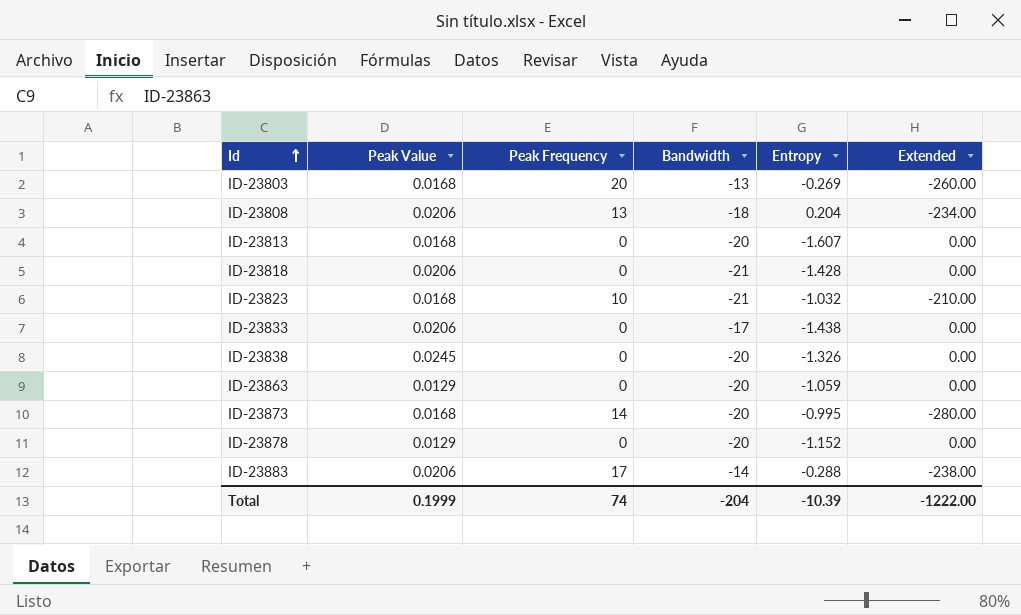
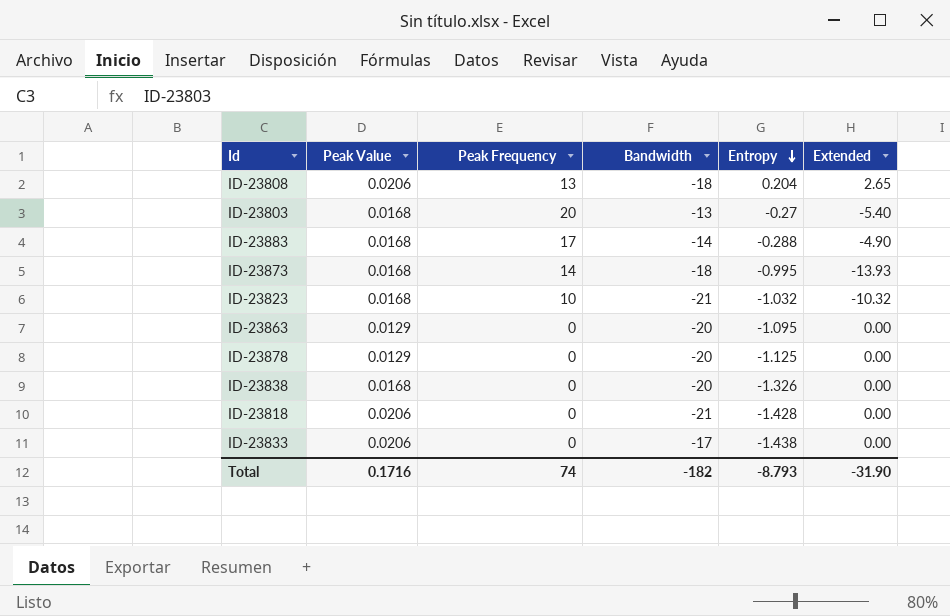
row order: Id ascending -> Entropy descending
column Extended | formula: [Peak Frequency] * [Bandwidth] -> [Peak Frequency] * [Entropy]
row ID-23813: 0.0168 | 0 | -20 | -1.607 | 0.00 -> none
ID-23803 | Entropy: -0.269 -> -0.27
ID-23883 | Peak Value: 0.0206 -> 0.0168
ID-23873 | Bandwidth: -20 -> -18
ID-23863 | Entropy: -1.059 -> -1.095
ID-23878 | Entropy: -1.152 -> -1.125
ID-23838 | Peak Value: 0.0245 -> 0.0168
Total | Peak Value: 0.1999 -> 0.1716
Total | Bandwidth: -204 -> -182
Total | Entropy: -10.39 -> -8.793
Total | Extended: -1222.00 -> -31.90

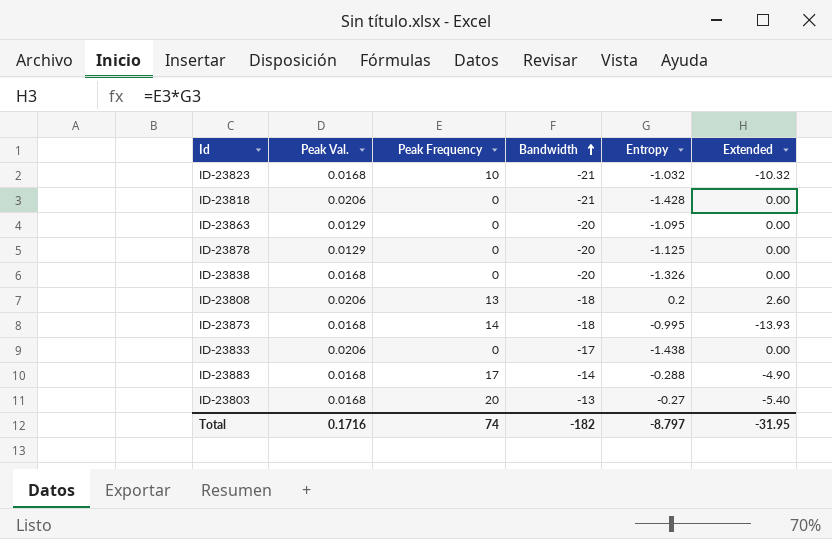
row order: Entropy descending -> Bandwidth ascending
column name: Peak Value -> Peak Val.
ID-23808 | Entropy: 0.204 -> 0.2
ID-23808 | Extended: 2.65 -> 2.60
Total | Entropy: -8.793 -> -8.797
Total | Extended: -31.90 -> -31.95

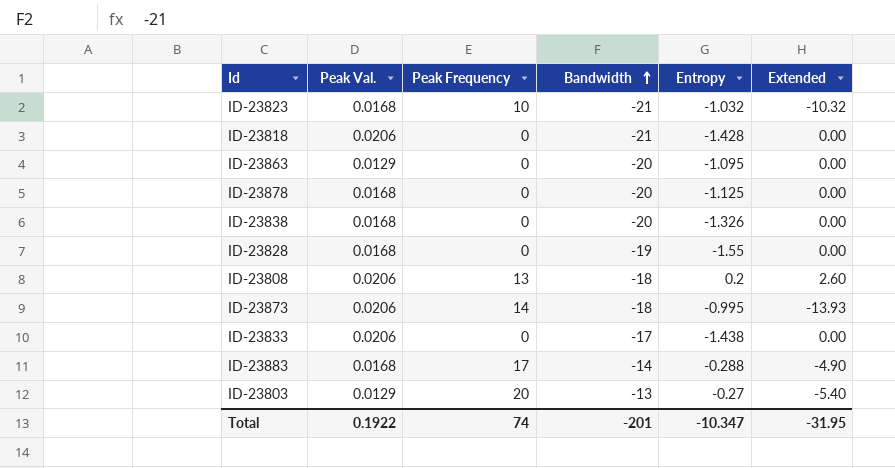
ID-23878 | Peak Val.: 0.0129 -> 0.0168
row ID-23828: none -> 0.0168 | 0 | -19 | -1.55 | 0.00
ID-23873 | Peak Val.: 0.0168 -> 0.0206
ID-23803 | Peak Val.: 0.0168 -> 0.0129
Total | Peak Val.: 0.1716 -> 0.1922
Total | Bandwidth: -182 -> -201
Total | Entropy: -8.797 -> -10.347

